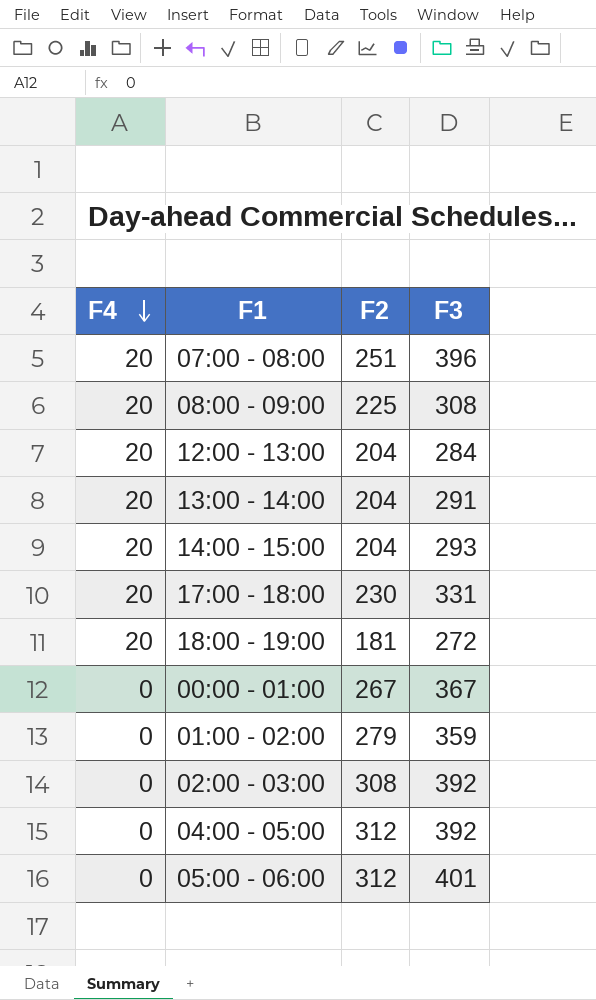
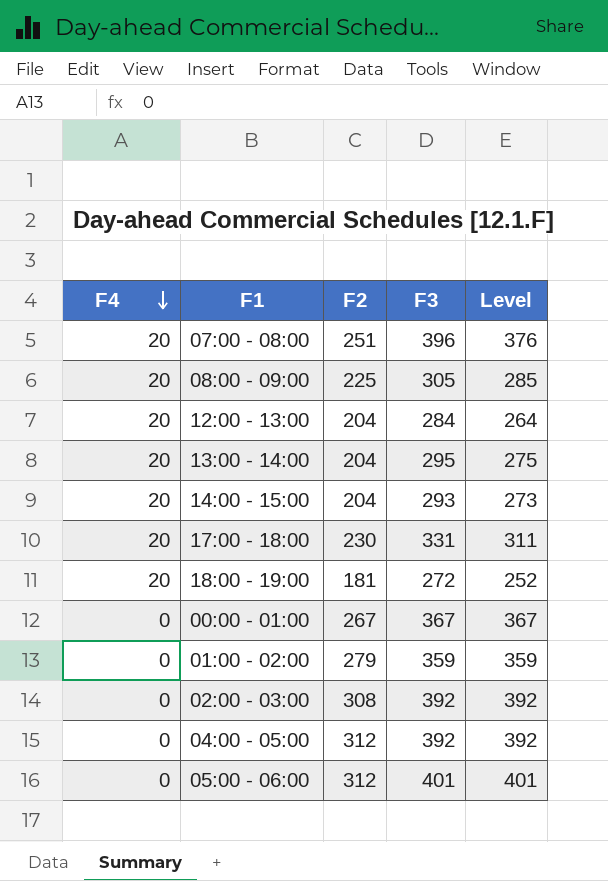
column Level | formula: none -> [F3] - [F4]
08:00 - 09:00 | F3: 308 -> 305
13:00 - 14:00 | F3: 291 -> 295

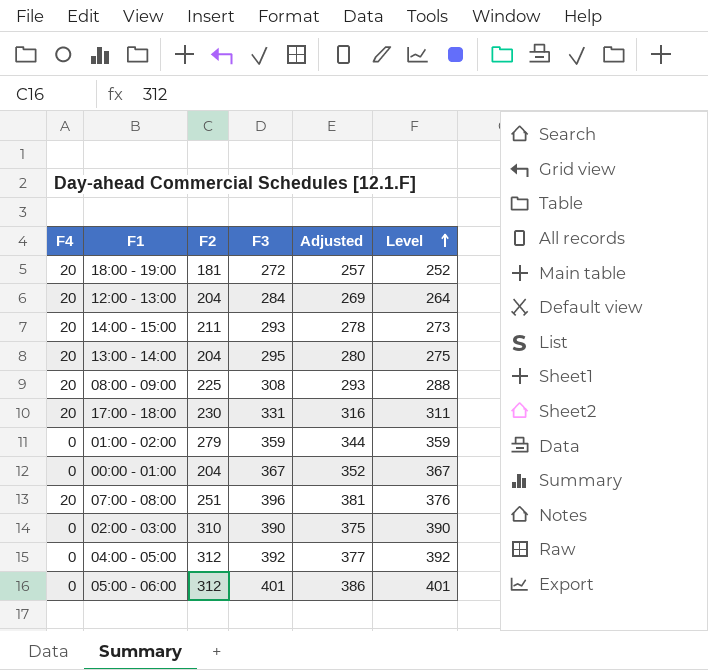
row order: F4 descending -> Level ascending
column Adjusted | formula: none -> [F3] - 15
14:00 - 15:00 | F2: 204 -> 211
08:00 - 09:00 | F3: 305 -> 308
08:00 - 09:00 | Level: 285 -> 288
00:00 - 01:00 | F2: 267 -> 204
02:00 - 03:00 | F2: 308 -> 310
02:00 - 03:00 | F3: 392 -> 390
02:00 - 03:00 | Level: 392 -> 390

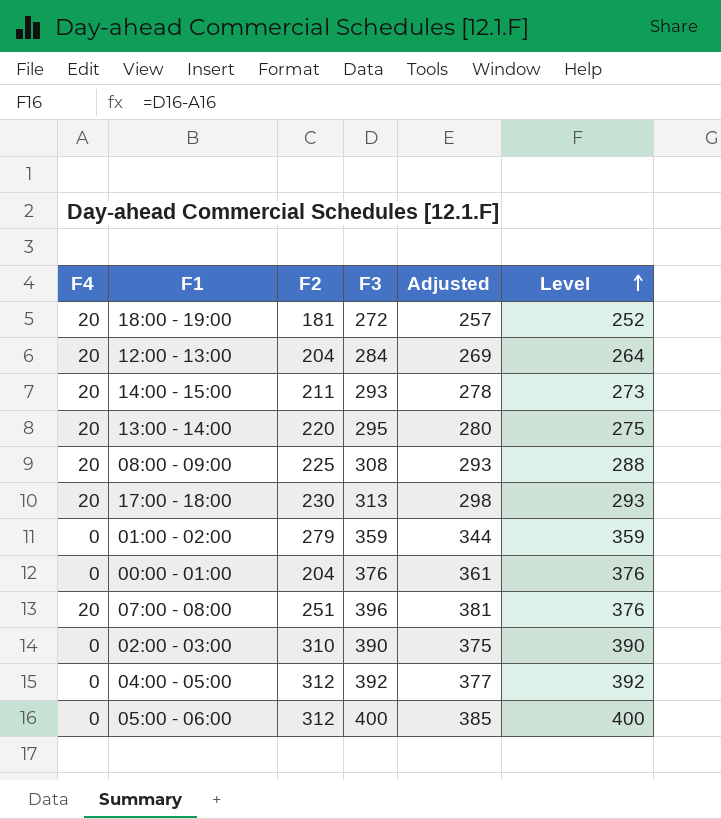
13:00 - 14:00 | F2: 204 -> 220
17:00 - 18:00 | F3: 331 -> 313
17:00 - 18:00 | Adjusted: 316 -> 298
17:00 - 18:00 | Level: 311 -> 293
00:00 - 01:00 | F3: 367 -> 376
00:00 - 01:00 | Adjusted: 352 -> 361
00:00 - 01:00 | Level: 367 -> 376
05:00 - 06:00 | F3: 401 -> 400
05:00 - 06:00 | Adjusted: 386 -> 385
05:00 - 06:00 | Level: 401 -> 400

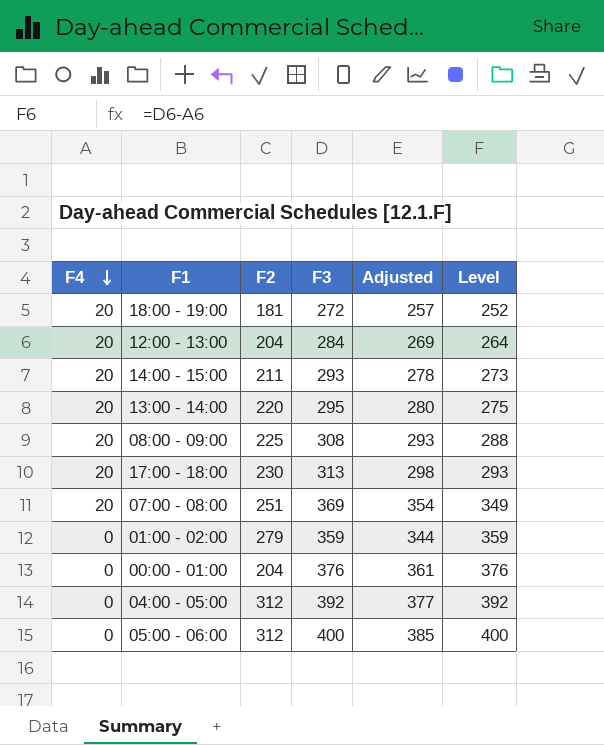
row order: Level ascending -> F4 descending
row 02:00 - 03:00: 0 | 310 | 390 | 375 | 390 -> none
07:00 - 08:00 | F3: 396 -> 369
07:00 - 08:00 | Adjusted: 381 -> 354
07:00 - 08:00 | Level: 376 -> 349

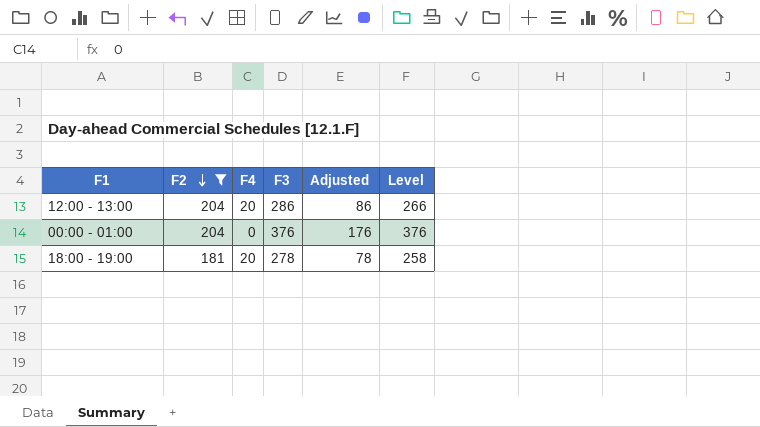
filter: none -> F2 <= 204
row order: F4 descending -> F2 descending
column F4 | position: 1 -> 3
column Adjusted | formula: [F3] - 15 -> [F3] - 200
12:00 - 13:00 | F3: 284 -> 286
12:00 - 13:00 | Level: 264 -> 266
18:00 - 19:00 | F3: 272 -> 278
18:00 - 19:00 | Level: 252 -> 258

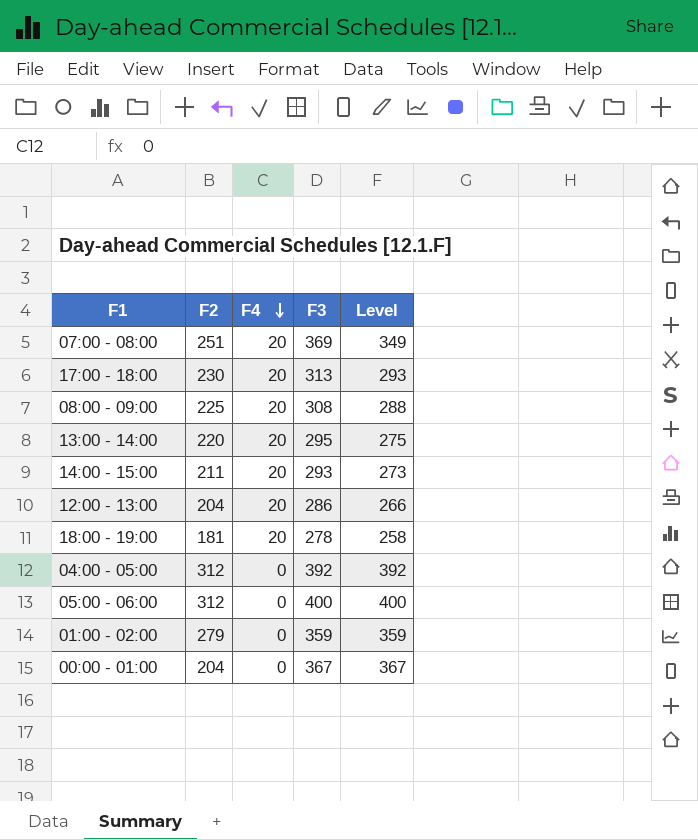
filter: F2 <= 204 -> none
row order: F2 descending -> F4 descending
column Adjusted | formula: [F3] - 200 -> none
00:00 - 01:00 | F3: 376 -> 367
00:00 - 01:00 | Level: 376 -> 367

